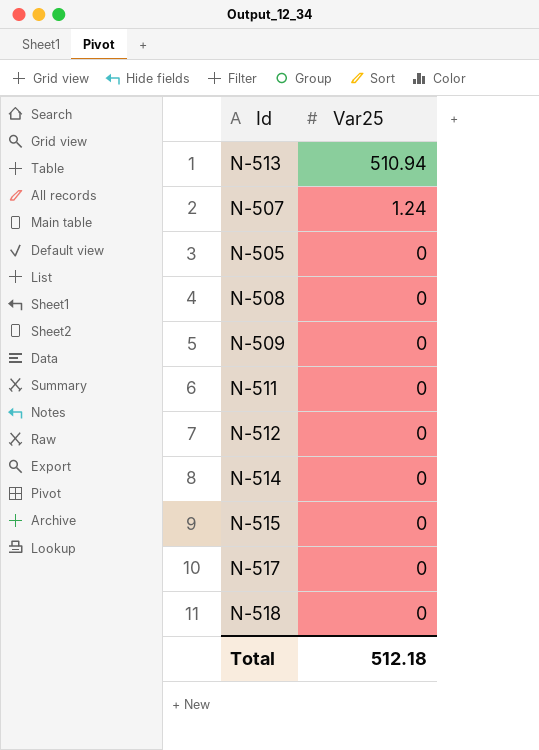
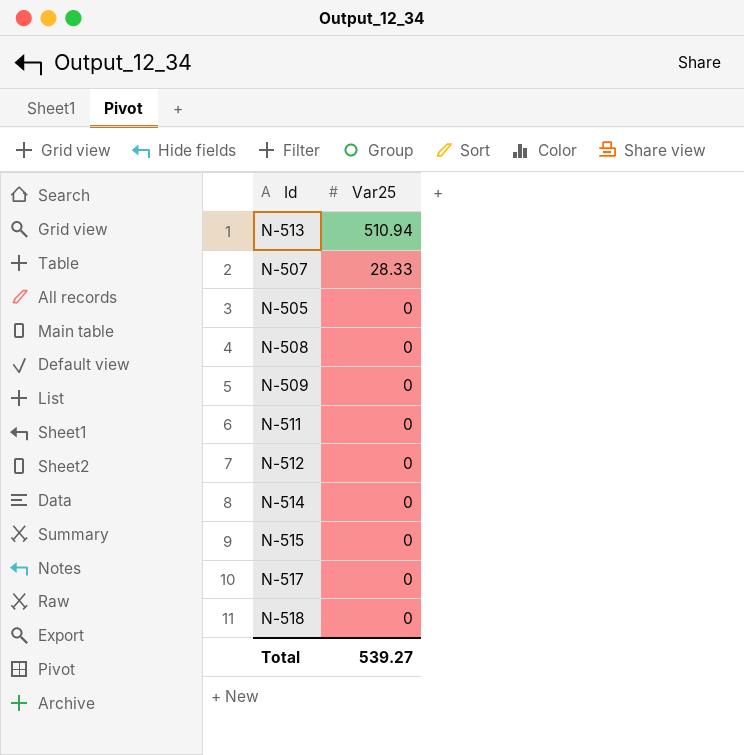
N-507 | Var25: 1.24 -> 28.33
Total | Var25: 512.18 -> 539.27

